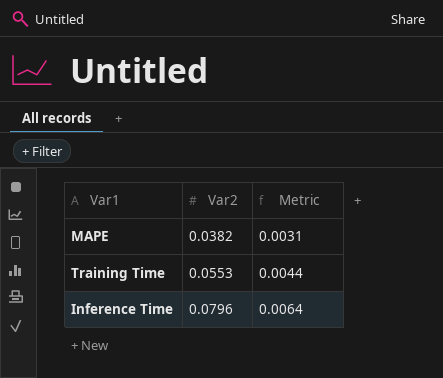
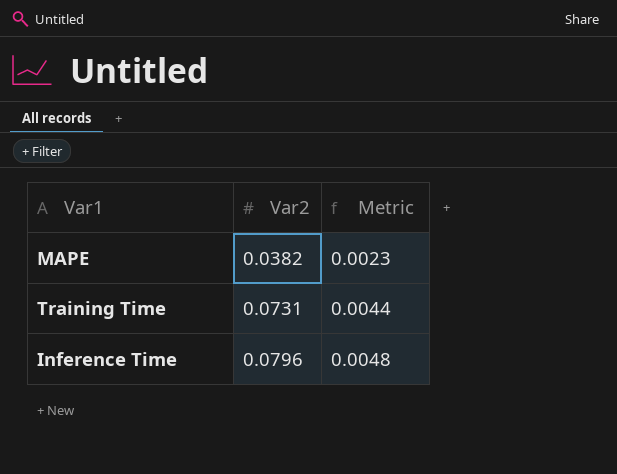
column Metric | formula: [Var2] * 0.08 -> [Var2] * 0.06
Training Time | Var2: 0.0553 -> 0.0731

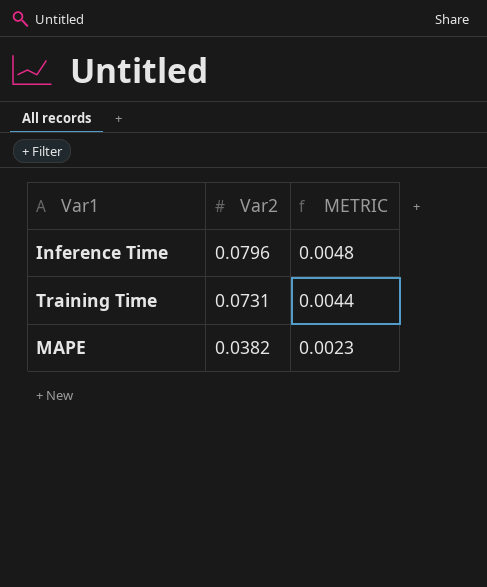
row order: Var2 ascending -> Var2 descending
column name: Metric -> METRIC

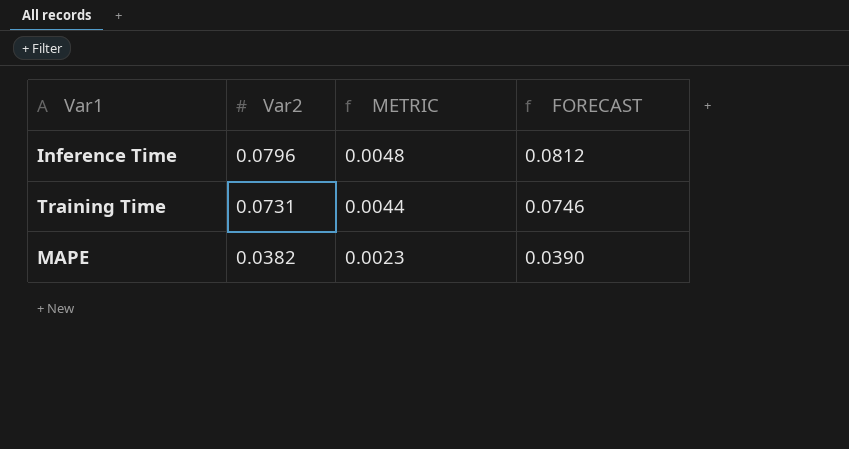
column FORECAST | formula: none -> [Var2] * 1.02

